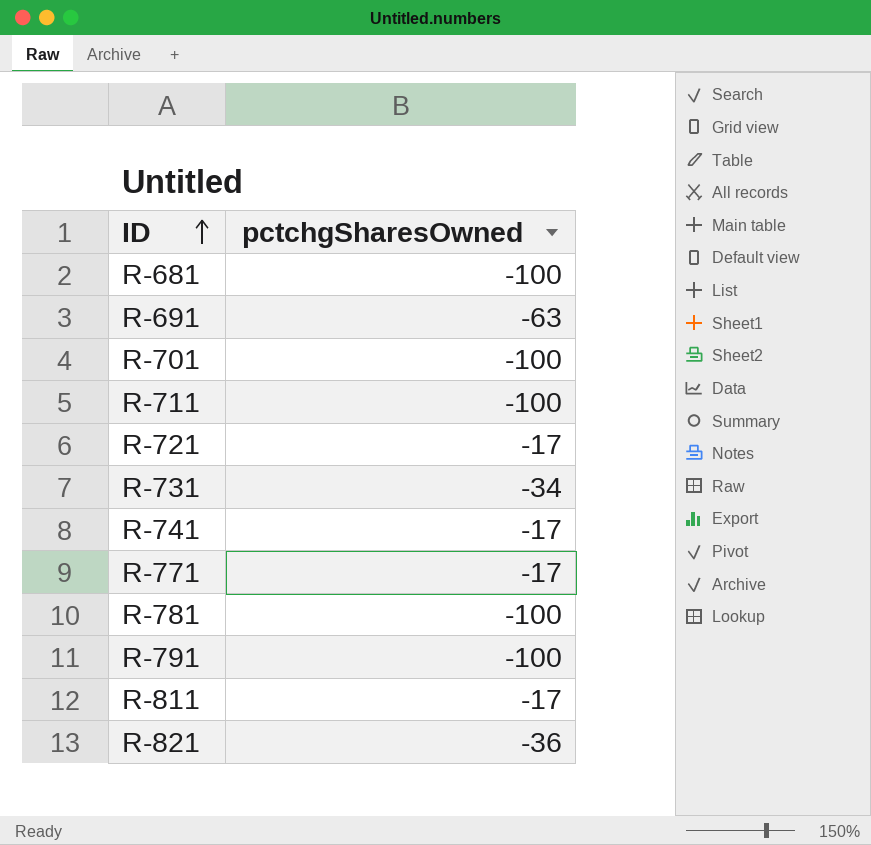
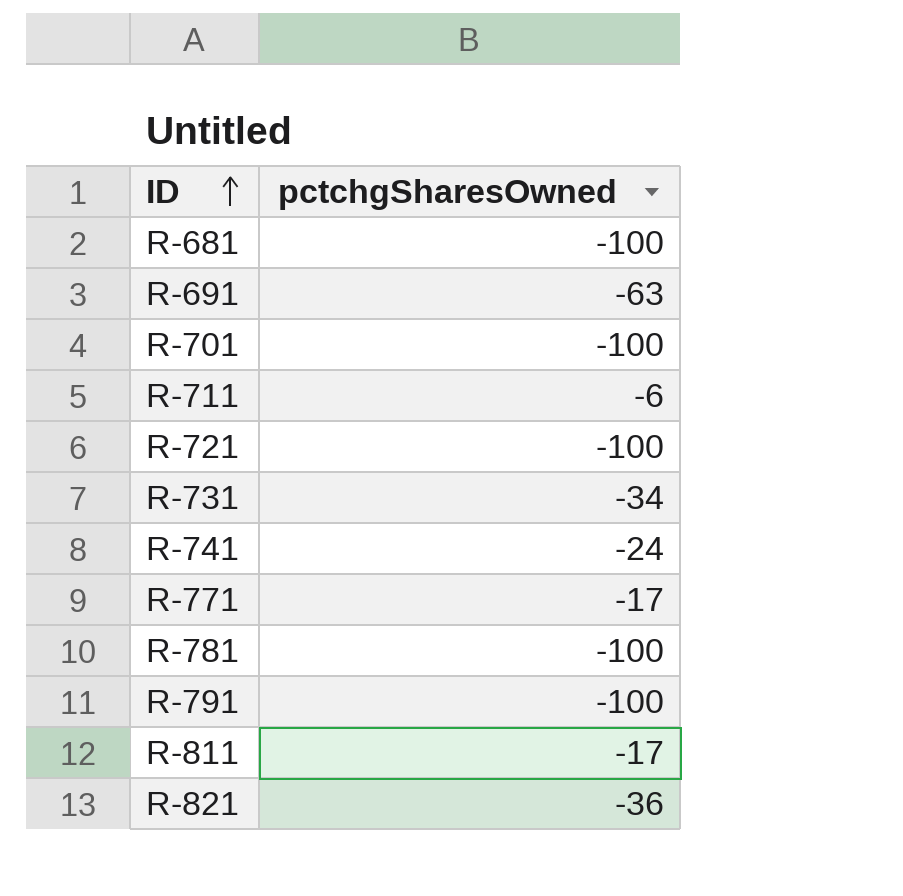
R-711 | pctchgSharesOwned: -100 -> -6
R-721 | pctchgSharesOwned: -17 -> -100
R-741 | pctchgSharesOwned: -17 -> -24

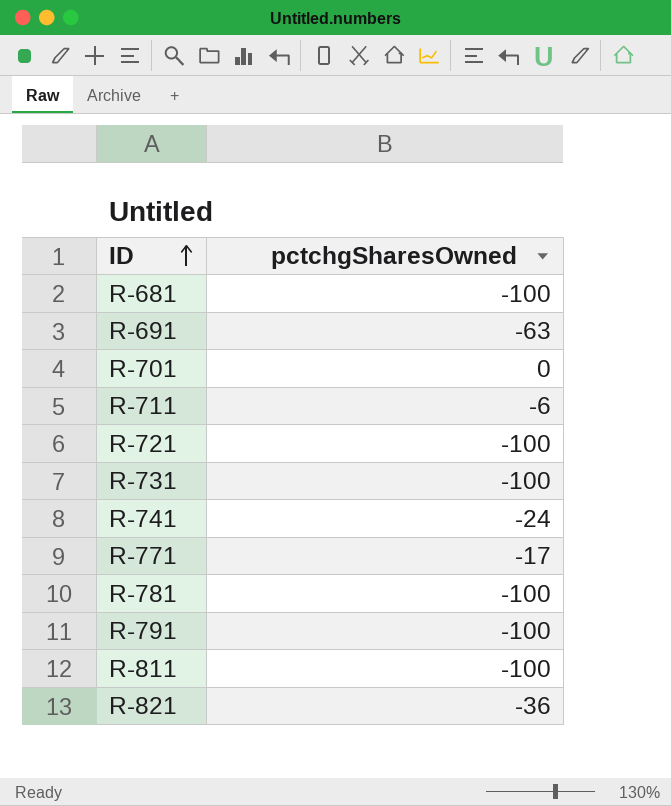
R-701 | pctchgSharesOwned: -100 -> 0
R-731 | pctchgSharesOwned: -34 -> -100
R-811 | pctchgSharesOwned: -17 -> -100

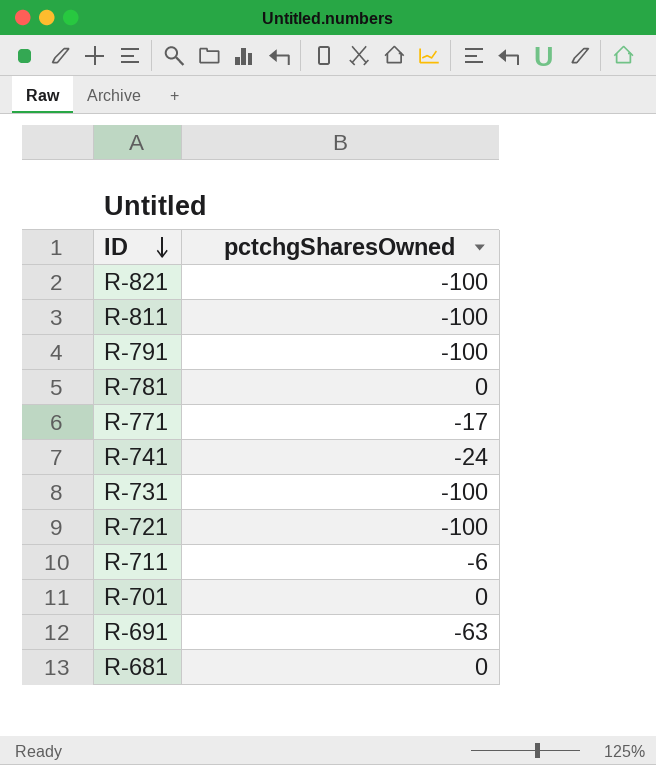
row order: ID ascending -> ID descending
R-821 | pctchgSharesOwned: -36 -> -100
R-781 | pctchgSharesOwned: -100 -> 0
R-681 | pctchgSharesOwned: -100 -> 0

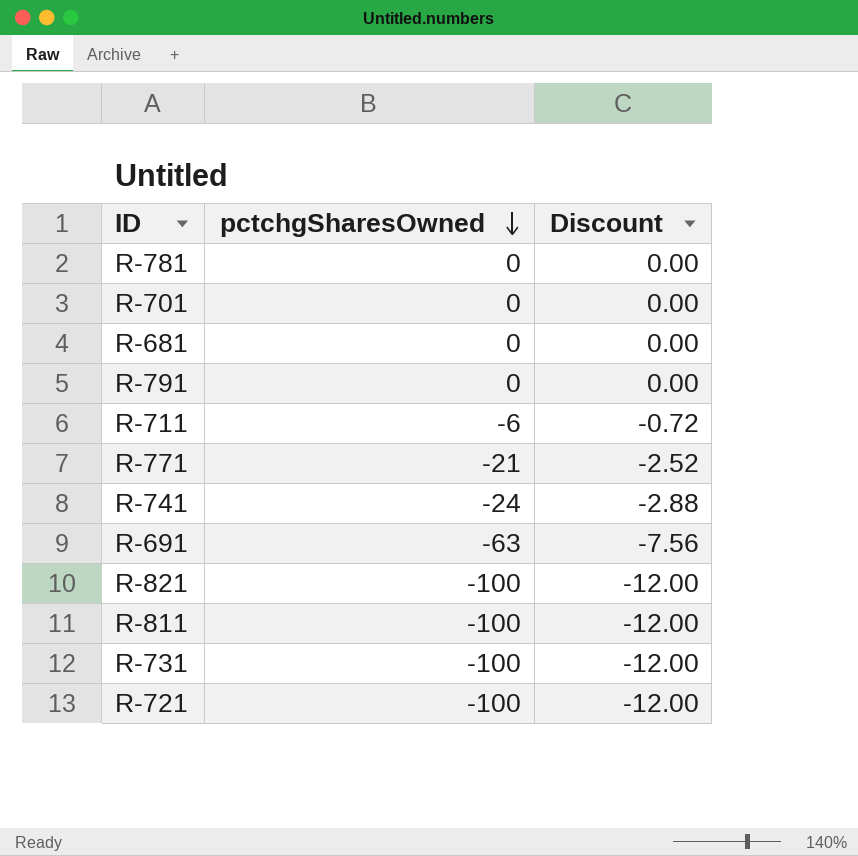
row order: ID descending -> pctchgSharesOwned descending
column Discount | formula: none -> [pctchgSharesOwned] * 0.12
R-791 | pctchgSharesOwned: -100 -> 0
R-771 | pctchgSharesOwned: -17 -> -21

